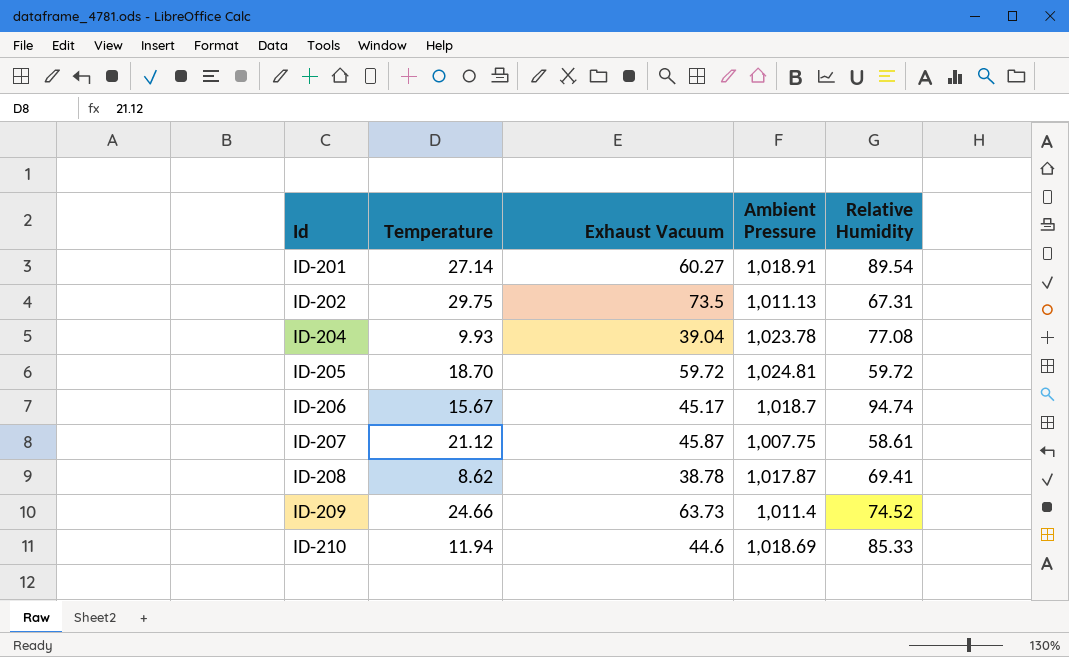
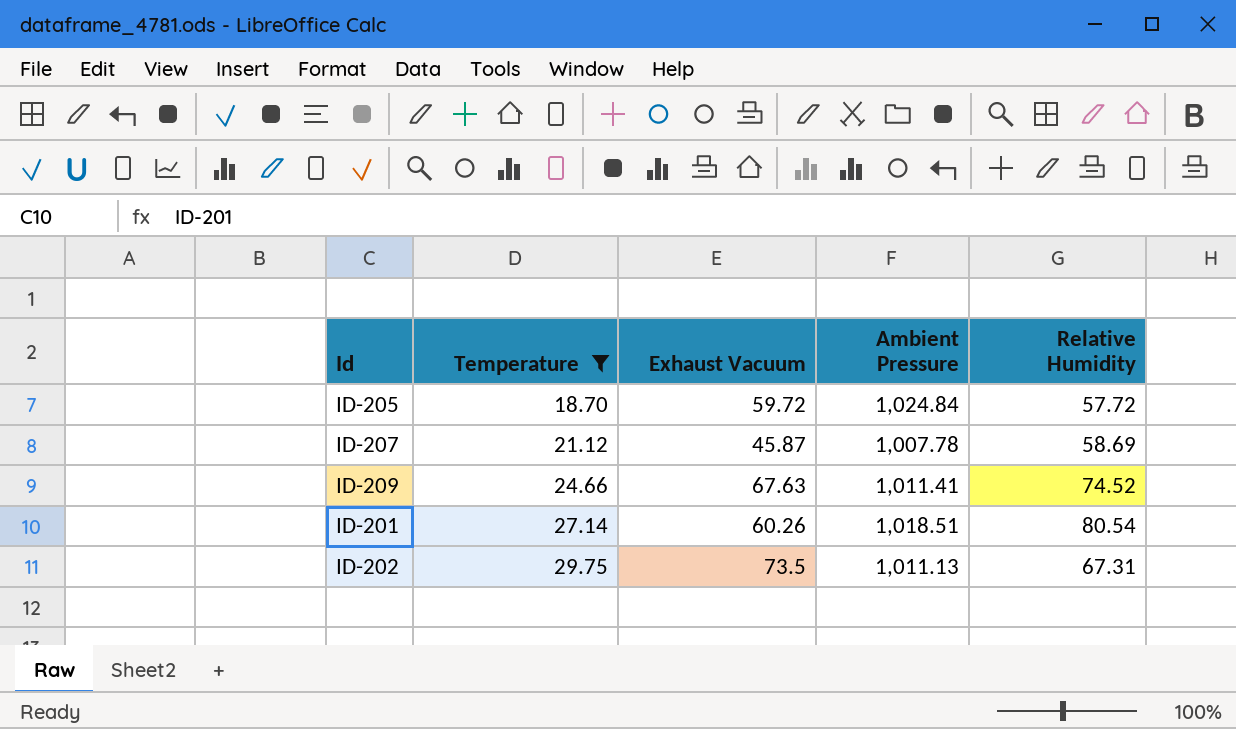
filter: none -> Temperature >= 18.70
row order: Id ascending -> Temperature ascending
ID-205 | Ambient Pressure: 1,024.81 -> 1,024.84
ID-205 | Relative Humidity: 59.72 -> 57.72
ID-207 | Ambient Pressure: 1,007.75 -> 1,007.78
ID-207 | Relative Humidity: 58.61 -> 58.69
ID-209 | Exhaust Vacuum: 63.73 -> 67.63
ID-209 | Ambient Pressure: 1,011.4 -> 1,011.41
ID-201 | Exhaust Vacuum: 60.27 -> 60.26
ID-201 | Ambient Pressure: 1,018.91 -> 1,018.51
ID-201 | Relative Humidity: 89.54 -> 80.54

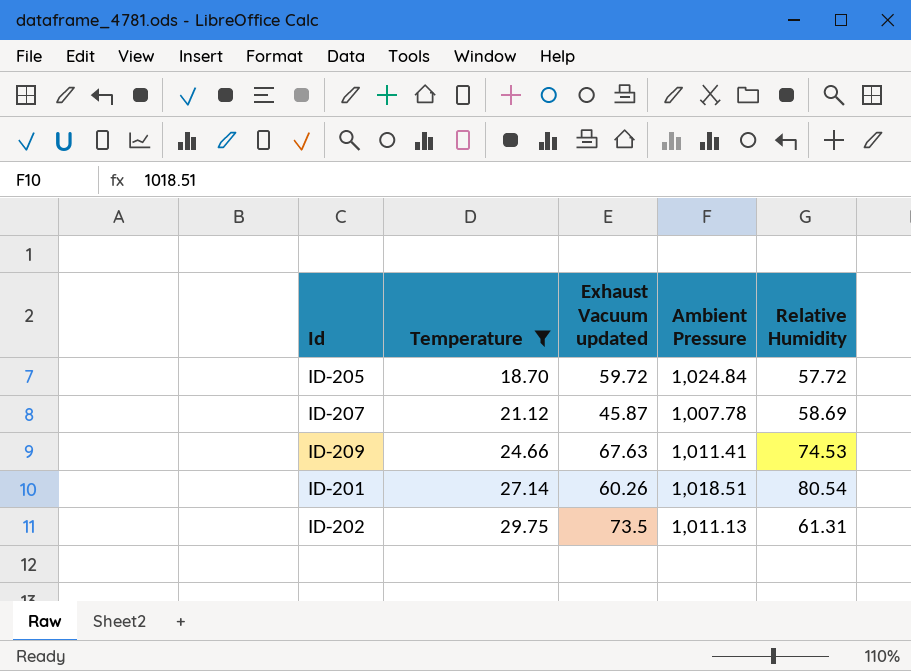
column name: Exhaust Vacuum -> Exhaust Vacuum updated
ID-209 | Relative Humidity: 74.52 -> 74.53
ID-202 | Relative Humidity: 67.31 -> 61.31

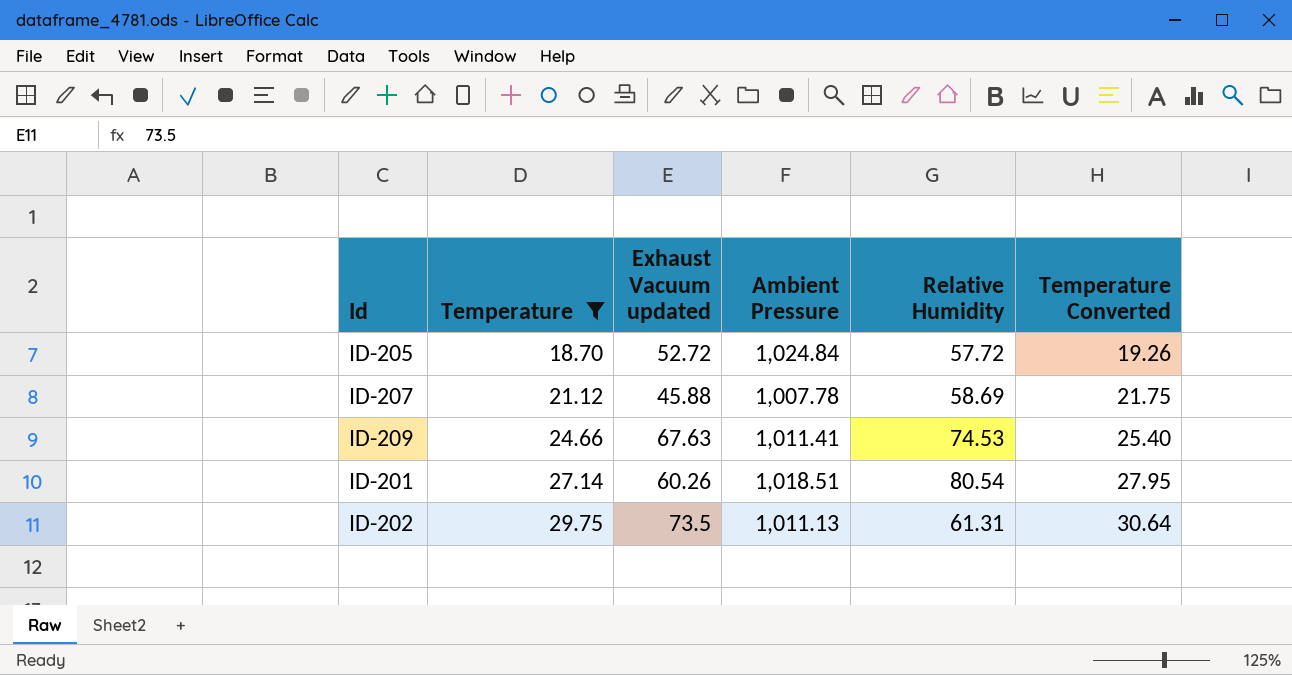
column Temperature Converted | formula: none -> [Temperature] * 1.03
ID-205 | Exhaust Vacuum updated: 59.72 -> 52.72
ID-207 | Exhaust Vacuum updated: 45.87 -> 45.88

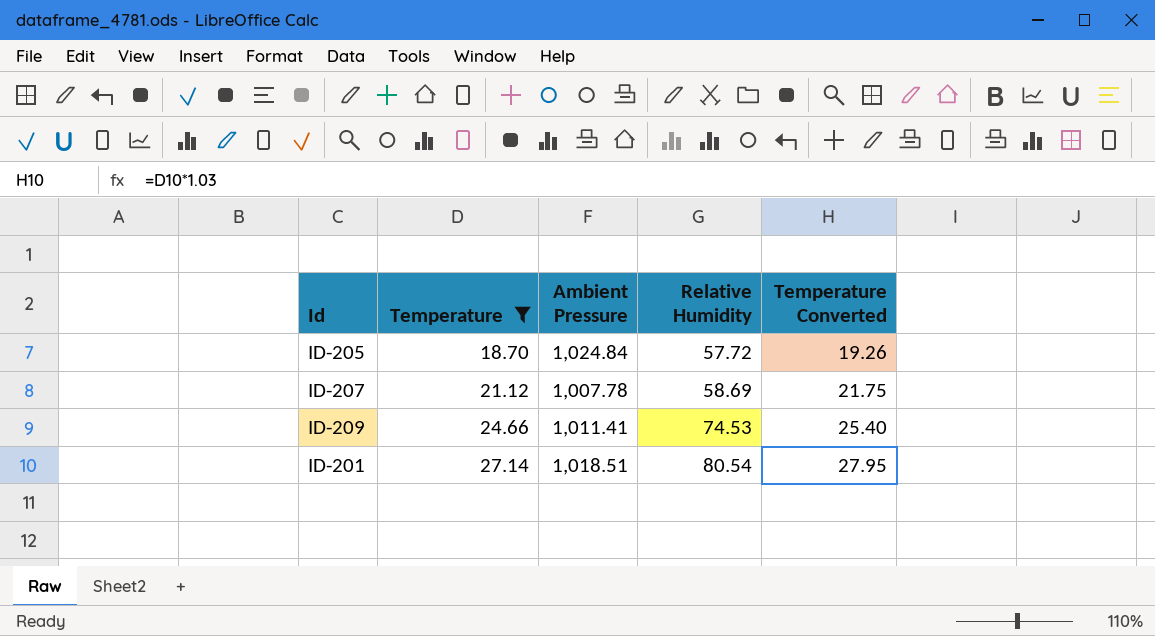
column Exhaust Vacuum updated | position: 3 -> none
row ID-202: 29.75 | 73.5 | 1,011.13 | 61.31 | 30.64 -> none

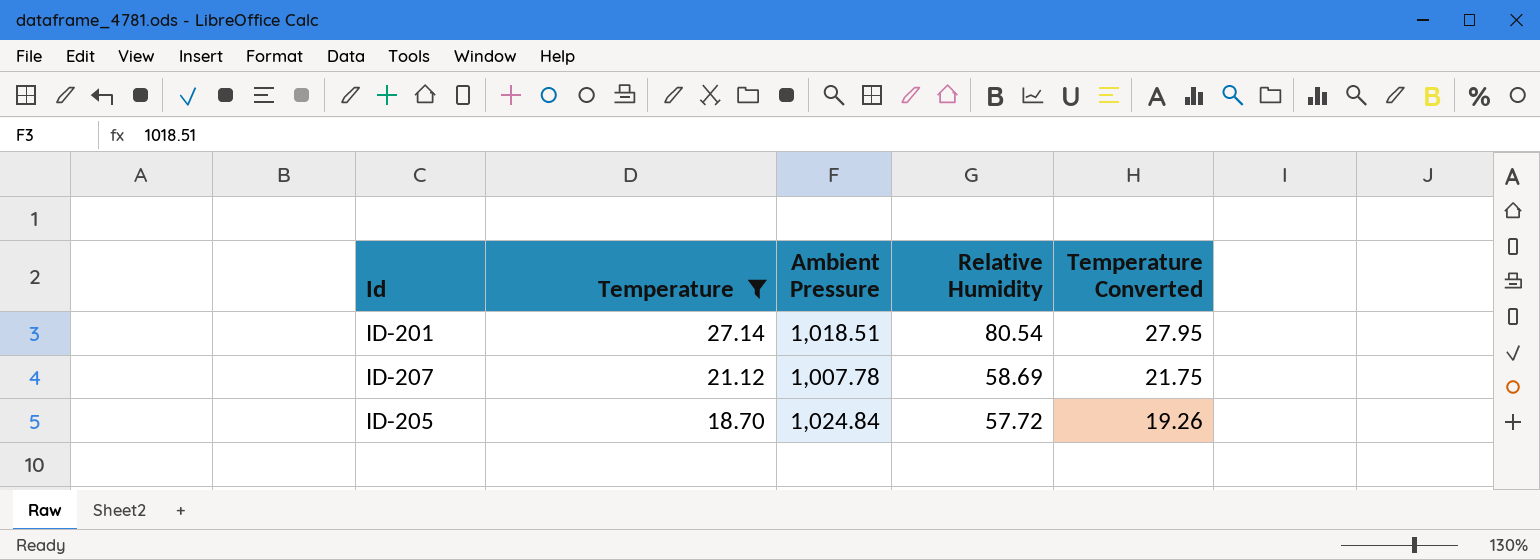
row order: Temperature ascending -> Temperature descending
row ID-209: 24.66 | 1,011.41 | 74.53 | 25.40 -> none

